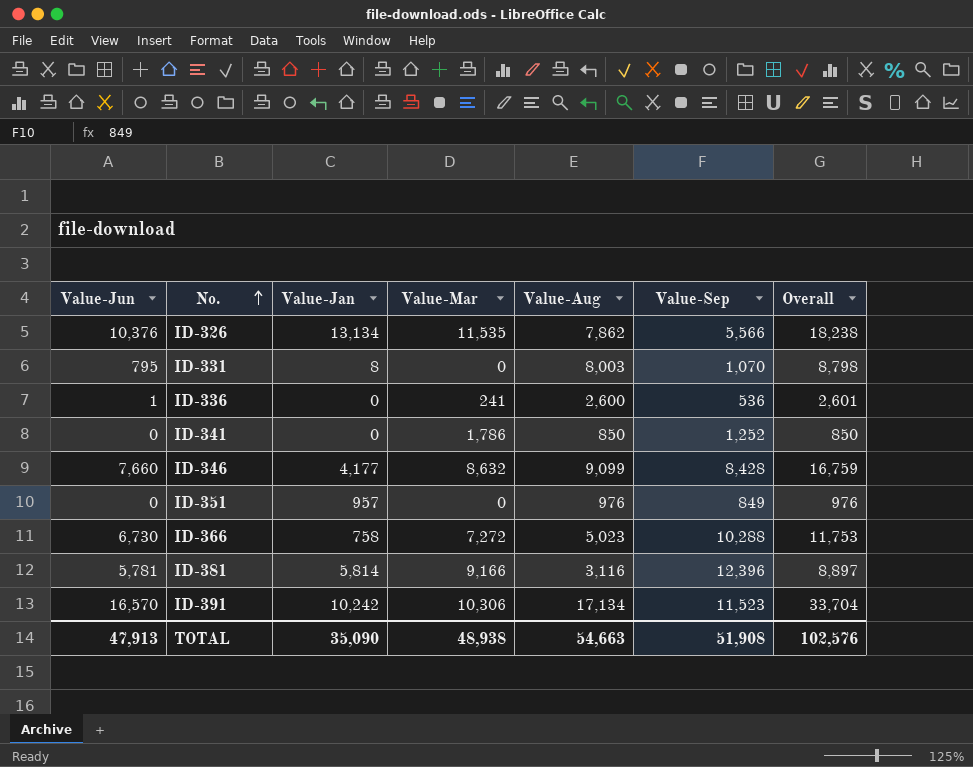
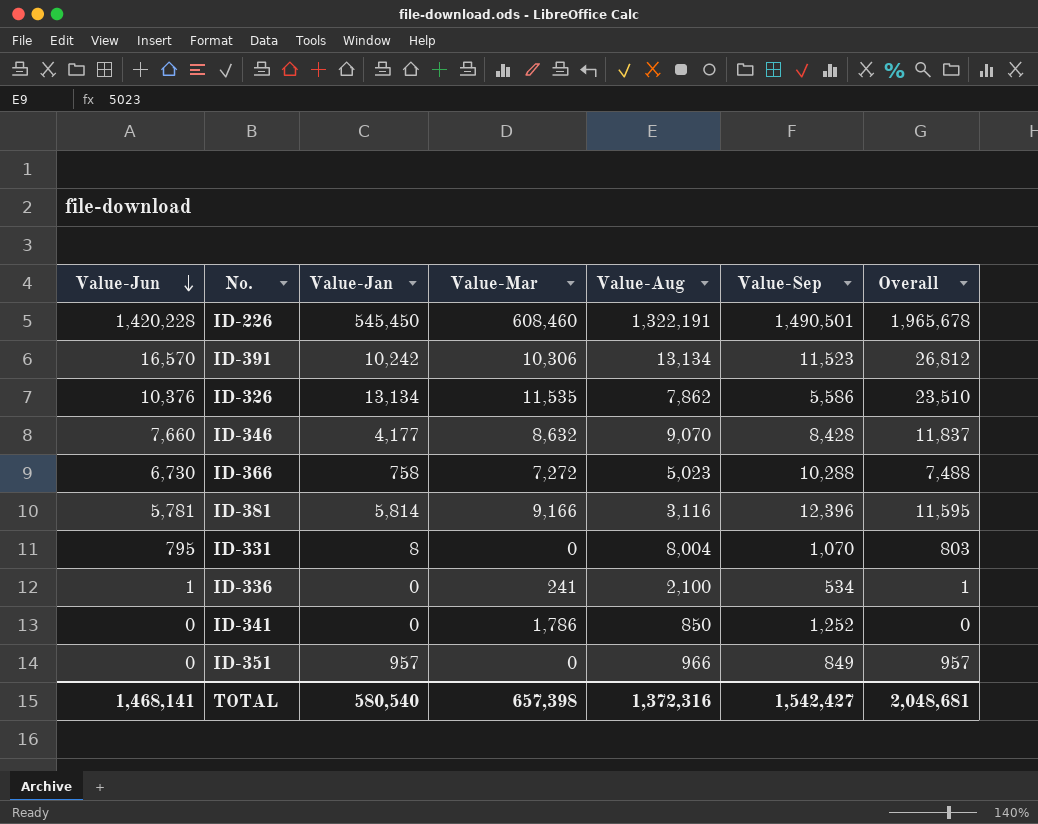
row order: No. ascending -> Value-Jun descending
column Overall | formula: [Value-Jun] + [Value-Aug] -> [Value-Jun] + [Value-Jan]
row ID-226: none -> 1,420,228 | 545,450 | 608,460 | 1,322,191 | 1,490,501 | 1,965,678
ID-391 | Value-Aug: 17,134 -> 13,134
ID-326 | Value-Sep: 5,566 -> 5,586
ID-346 | Value-Aug: 9,099 -> 9,070
ID-331 | Value-Aug: 8,003 -> 8,004
ID-336 | Value-Aug: 2,600 -> 2,100
ID-336 | Value-Sep: 536 -> 534
ID-351 | Value-Aug: 976 -> 966
TOTAL | Value-Jun: 47,913 -> 1,468,141
TOTAL | Value-Jan: 35,090 -> 580,540
TOTAL | Value-Mar: 48,938 -> 657,398
TOTAL | Value-Aug: 54,663 -> 1,372,316
TOTAL | Value-Sep: 51,908 -> 1,542,427
TOTAL | Overall: 102,576 -> 2,048,681

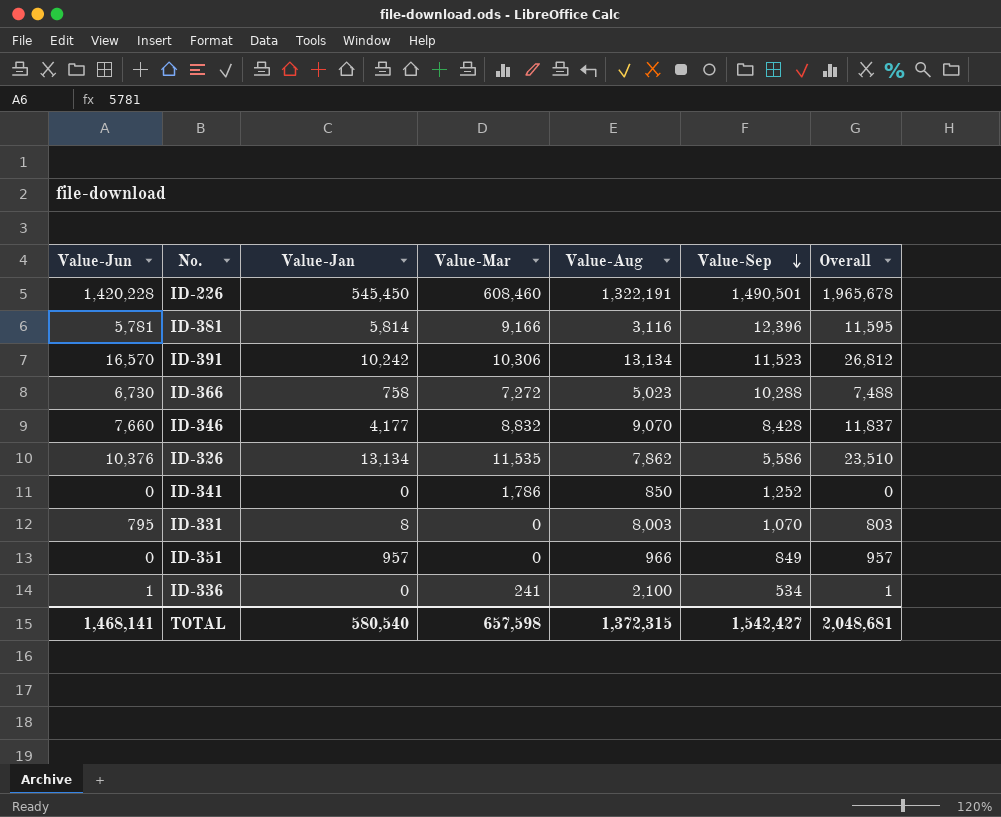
row order: Value-Jun descending -> Value-Sep descending
ID-346 | Value-Mar: 8,632 -> 8,832
ID-331 | Value-Aug: 8,004 -> 8,003
TOTAL | Value-Mar: 657,398 -> 657,598
TOTAL | Value-Aug: 1,372,316 -> 1,372,315

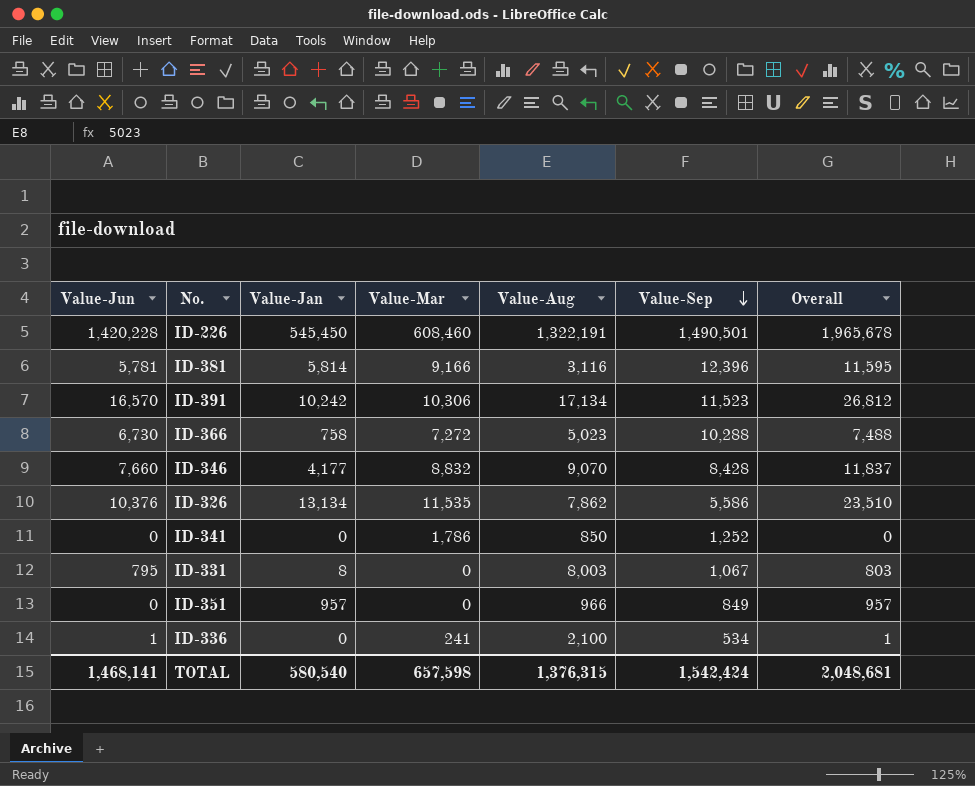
ID-391 | Value-Aug: 13,134 -> 17,134
ID-331 | Value-Sep: 1,070 -> 1,067
TOTAL | Value-Aug: 1,372,315 -> 1,376,315
TOTAL | Value-Sep: 1,542,427 -> 1,542,424

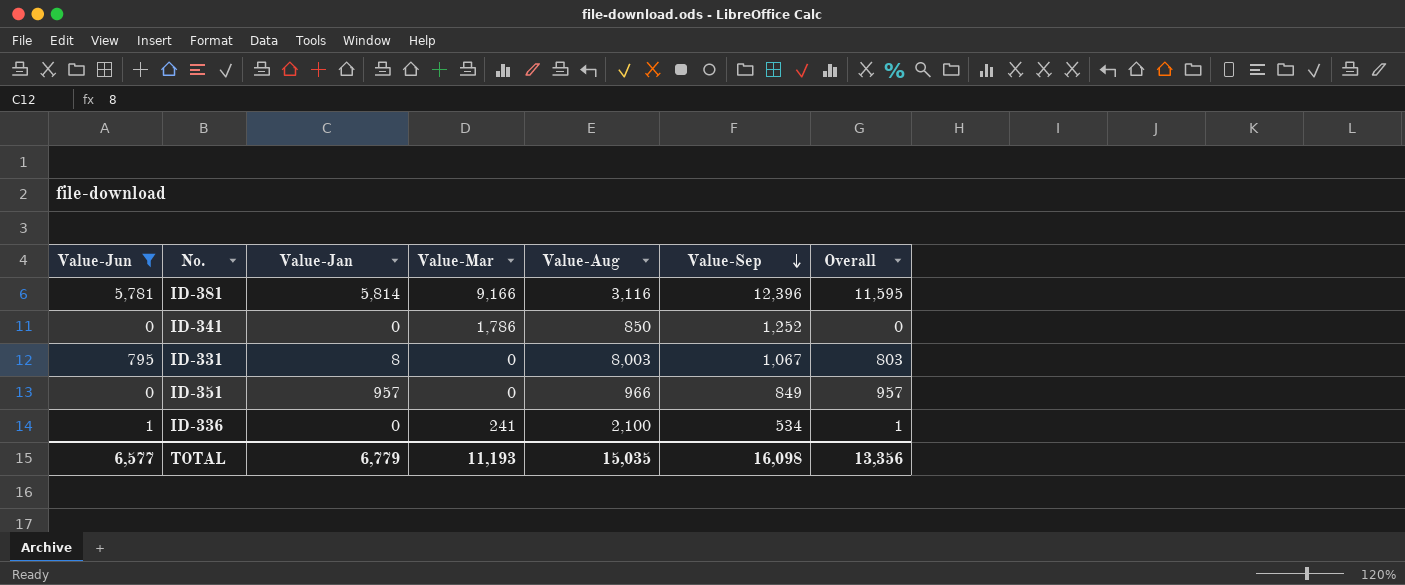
filter: none -> Value-Jun <= 5,781
TOTAL | Value-Jun: 1,468,141 -> 6,577
TOTAL | Value-Jan: 580,540 -> 6,779
TOTAL | Value-Mar: 657,598 -> 11,193
TOTAL | Value-Aug: 1,376,315 -> 15,035
TOTAL | Value-Sep: 1,542,424 -> 16,098
TOTAL | Overall: 2,048,681 -> 13,356

